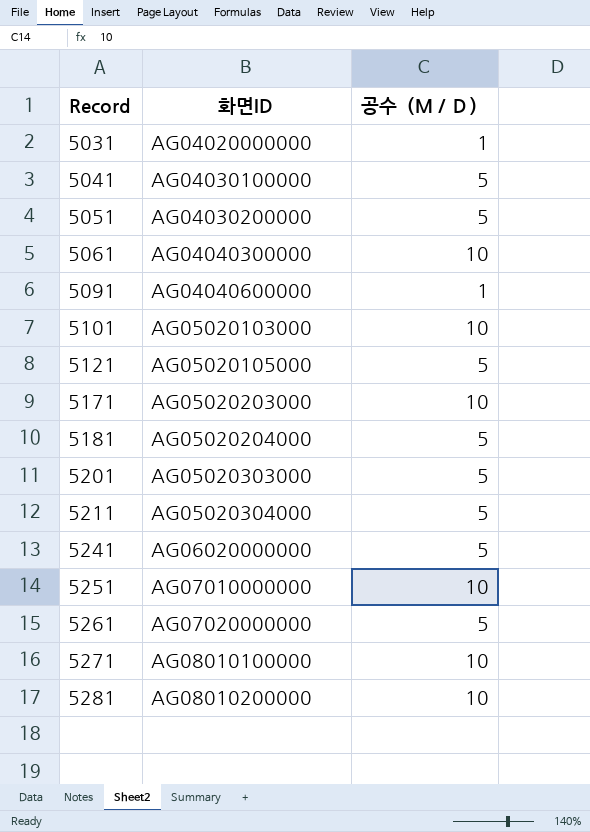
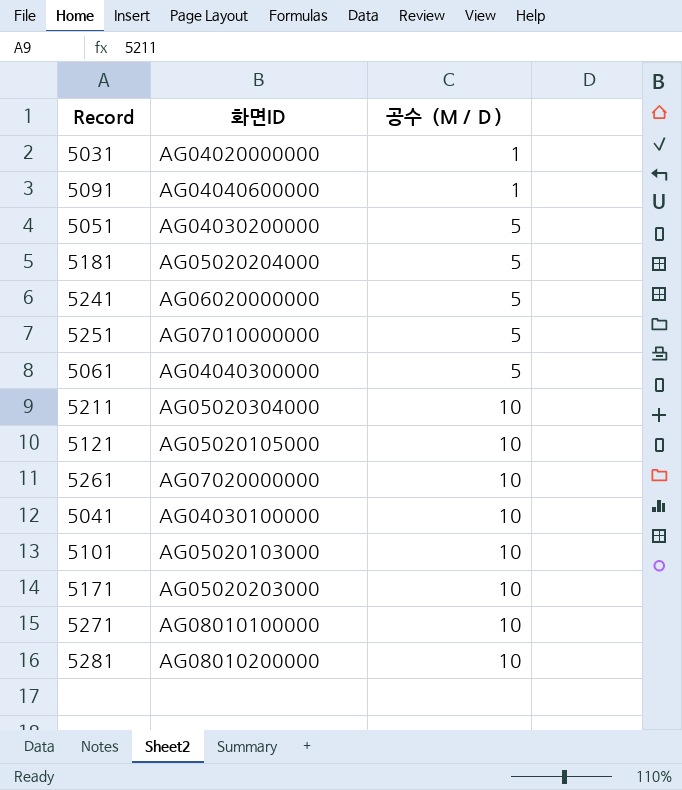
row order: Record ascending -> 공수（Ｍ／Ｄ） ascending
row 5201: AG05020303000 | 5 -> none
5251 | 공수（Ｍ／Ｄ）: 10 -> 5
5061 | 공수（Ｍ／Ｄ）: 10 -> 5
5211 | 공수（Ｍ／Ｄ）: 5 -> 10
5121 | 공수（Ｍ／Ｄ）: 5 -> 10
5261 | 공수（Ｍ／Ｄ）: 5 -> 10
5041 | 공수（Ｍ／Ｄ）: 5 -> 10

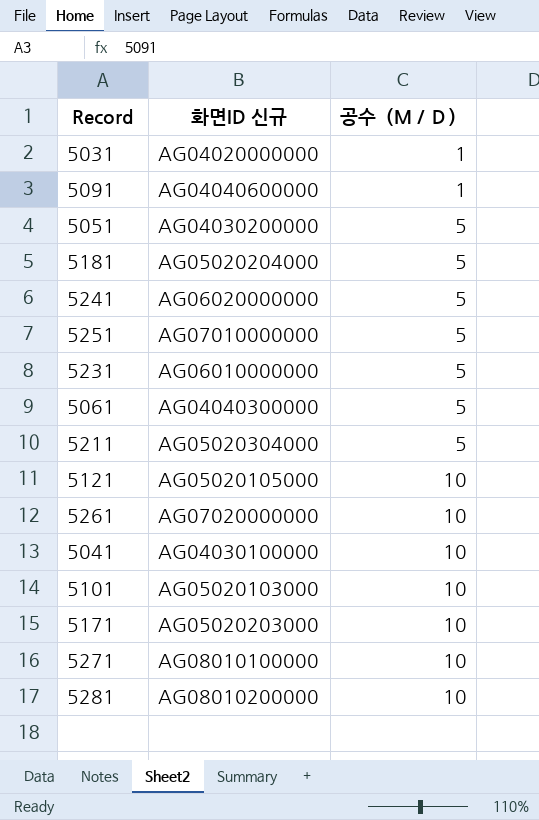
column name: 화면ID -> 화면ID 신규
row 5231: none -> AG06010000000 | 5
5211 | 공수（Ｍ／Ｄ）: 10 -> 5

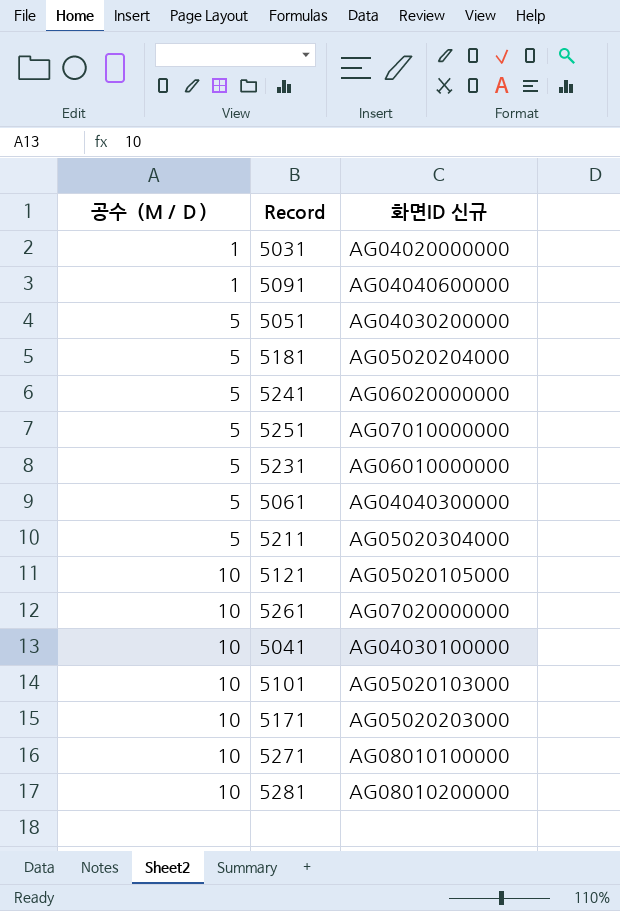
column 공수（Ｍ／Ｄ） | position: 3 -> 1

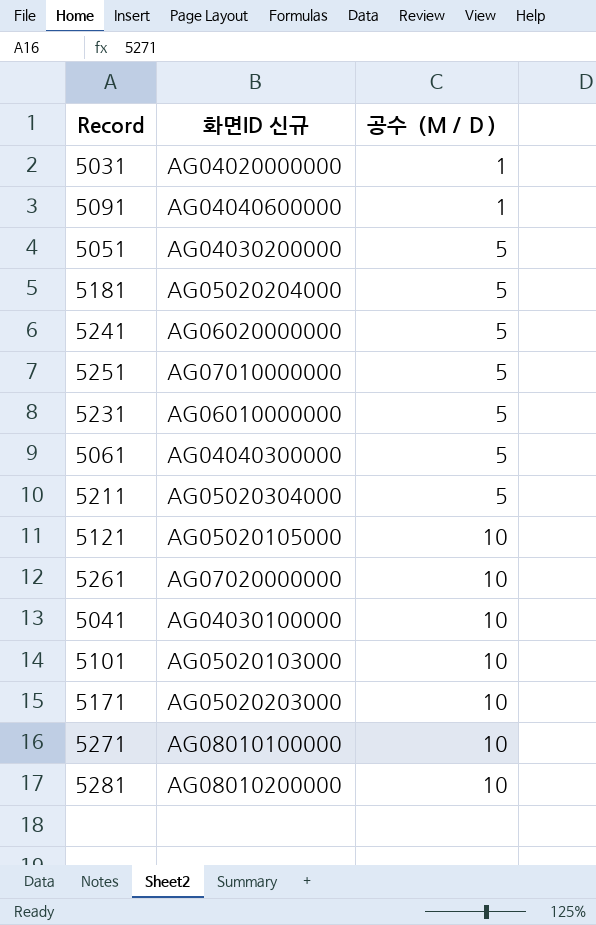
column 공수（Ｍ／Ｄ） | position: 1 -> 3

